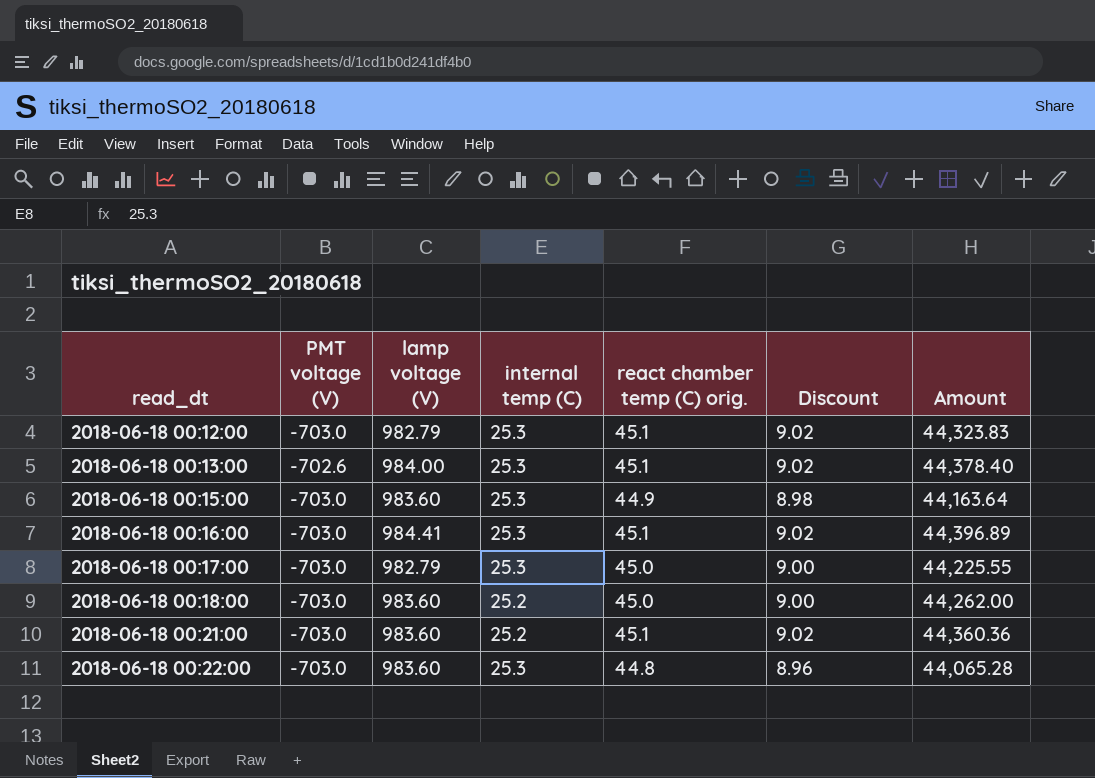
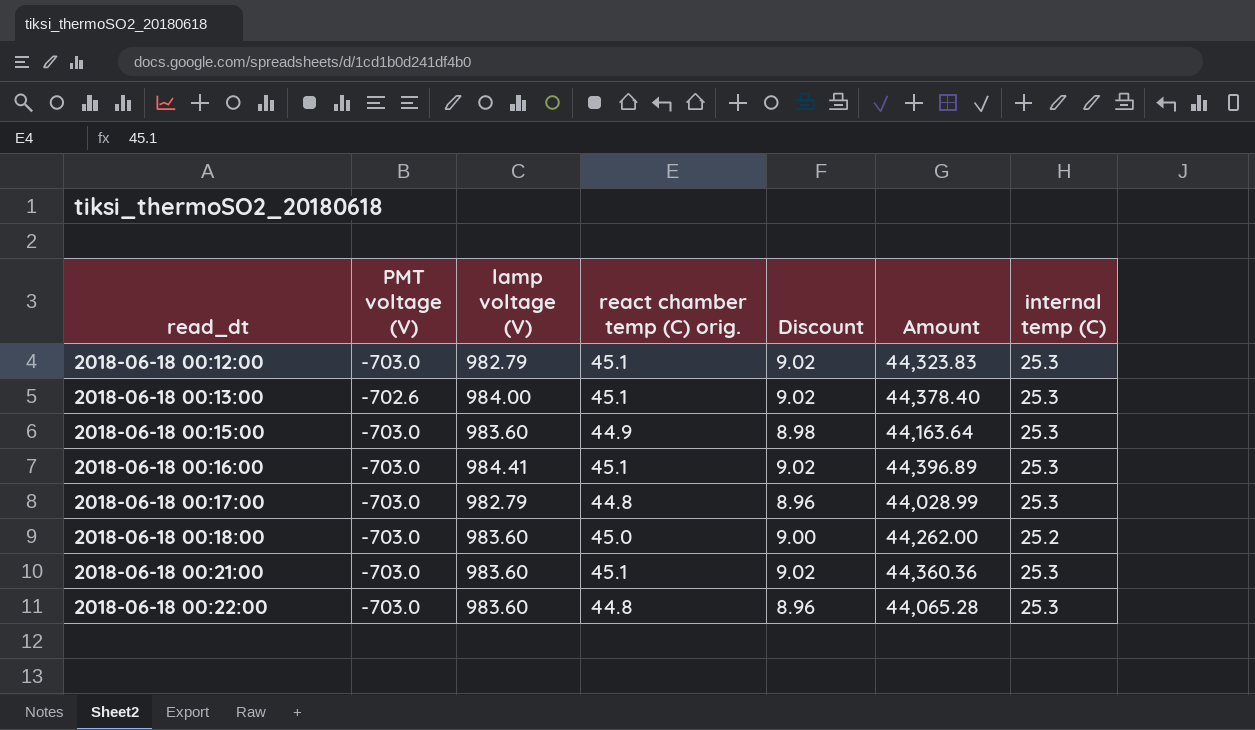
column internal temp (C) | position: 4 -> 7
2018-06-18 00:17:00 | react chamber temp (C) orig.: 45.0 -> 44.8
2018-06-18 00:17:00 | Discount: 9.00 -> 8.96
2018-06-18 00:17:00 | Amount: 44,225.55 -> 44,028.99
2018-06-18 00:21:00 | internal temp (C): 25.2 -> 25.3

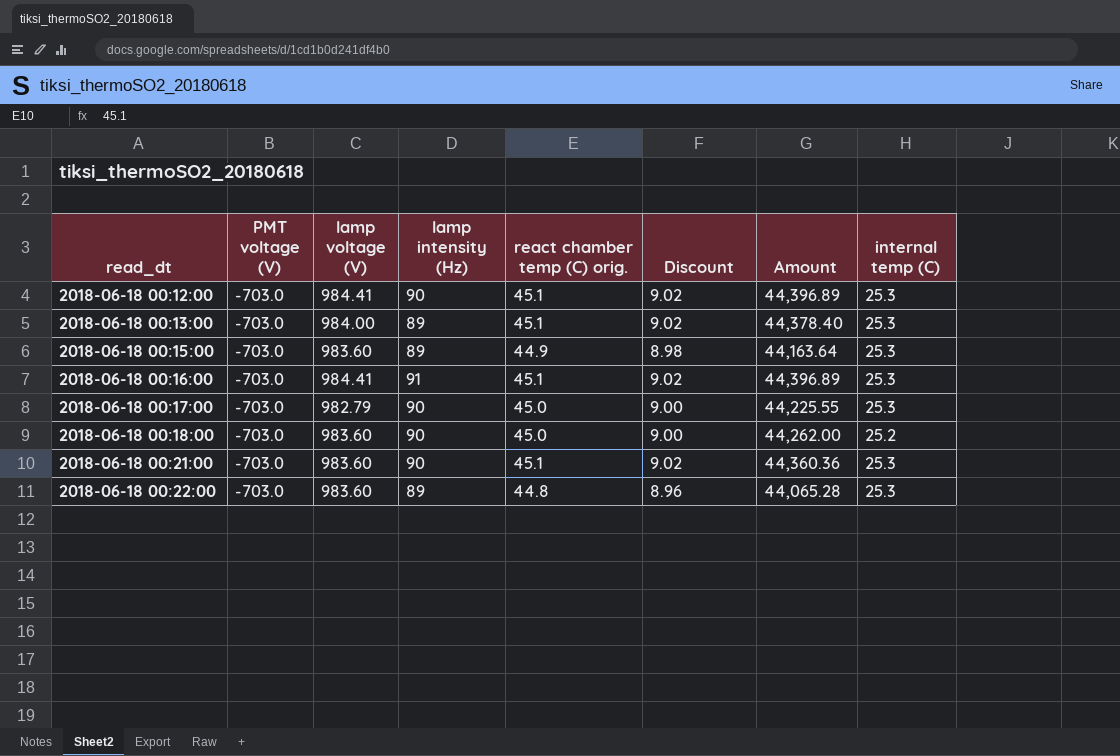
column lamp intensity (Hz) | position: none -> 4
2018-06-18 00:12:00 | lamp voltage (V): 982.79 -> 984.41
2018-06-18 00:12:00 | Amount: 44,323.83 -> 44,396.89
2018-06-18 00:13:00 | PMT voltage (V): -702.6 -> -703.0
2018-06-18 00:17:00 | react chamber temp (C) orig.: 44.8 -> 45.0
2018-06-18 00:17:00 | Discount: 8.96 -> 9.00
2018-06-18 00:17:00 | Amount: 44,028.99 -> 44,225.55

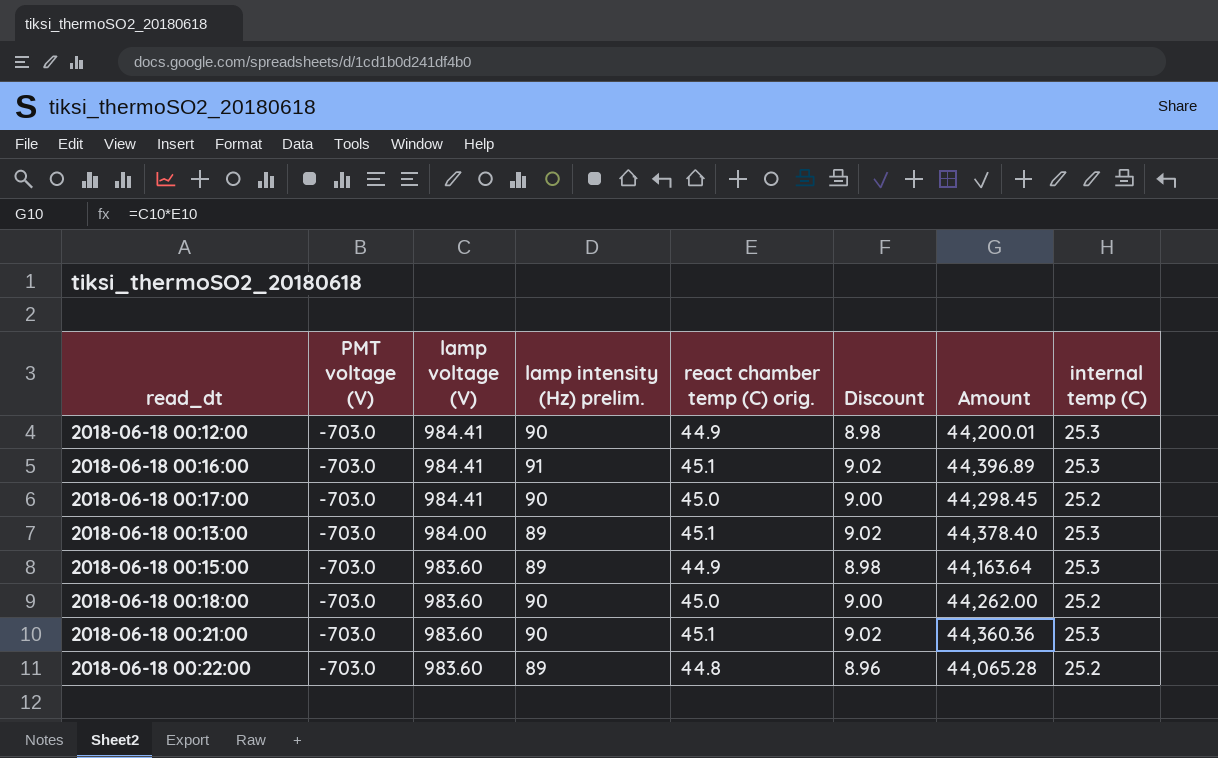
row order: read_dt ascending -> lamp voltage (V) descending
column name: lamp intensity (Hz) -> lamp intensity (Hz) prelim.
2018-06-18 00:12:00 | react chamber temp (C) orig.: 45.1 -> 44.9
2018-06-18 00:12:00 | Discount: 9.02 -> 8.98
2018-06-18 00:12:00 | Amount: 44,396.89 -> 44,200.01
2018-06-18 00:17:00 | lamp voltage (V): 982.79 -> 984.41
2018-06-18 00:17:00 | Amount: 44,225.55 -> 44,298.45
2018-06-18 00:17:00 | internal temp (C): 25.3 -> 25.2
2018-06-18 00:22:00 | internal temp (C): 25.3 -> 25.2

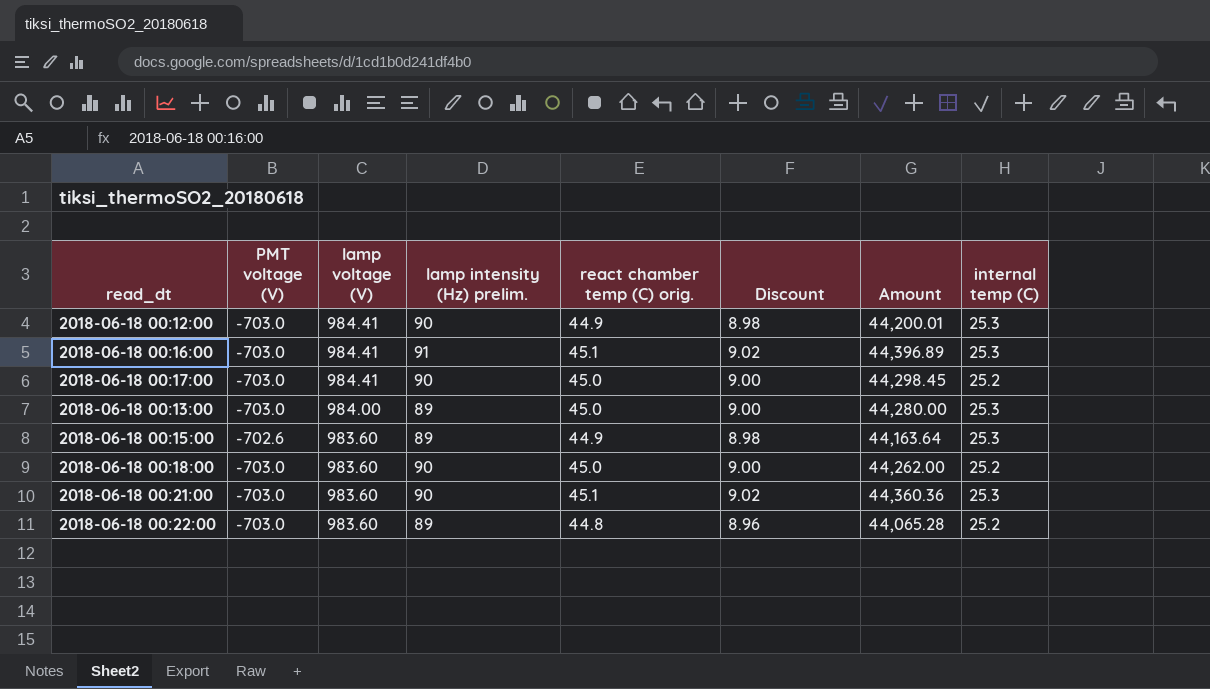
2018-06-18 00:13:00 | react chamber temp (C) orig.: 45.1 -> 45.0
2018-06-18 00:13:00 | Discount: 9.02 -> 9.00
2018-06-18 00:13:00 | Amount: 44,378.40 -> 44,280.00
2018-06-18 00:15:00 | PMT voltage (V): -703.0 -> -702.6

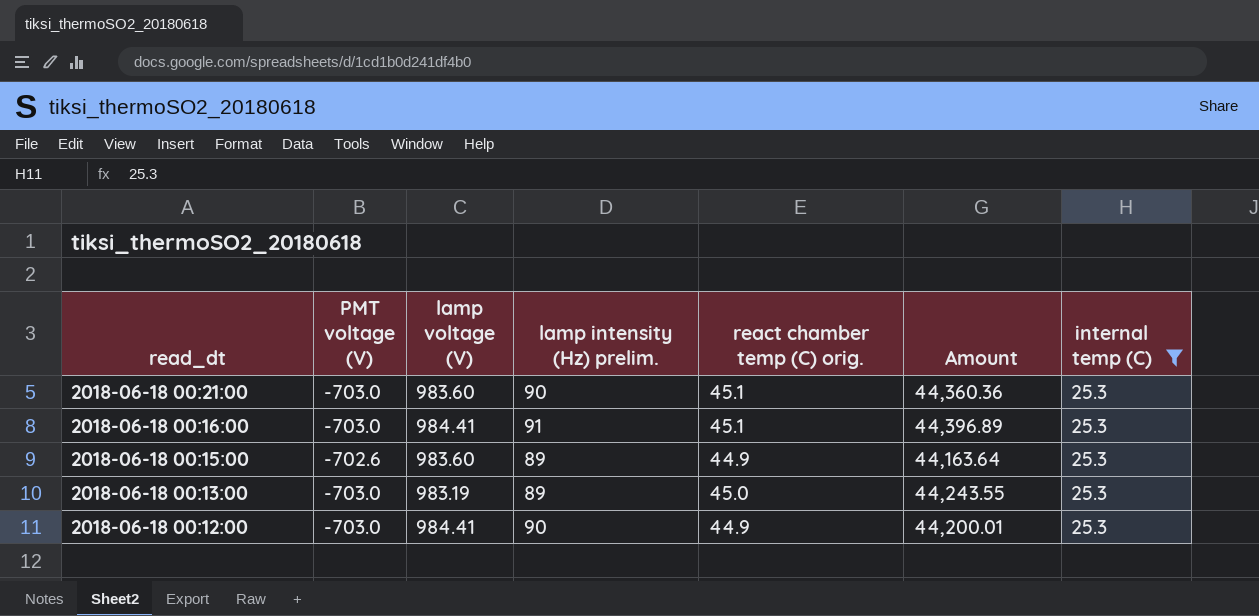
filter: none -> internal temp (C) = 25.3
row order: lamp voltage (V) descending -> read_dt descending
column Discount | formula: [react chamber temp (C) orig.] * 0.2 -> none
2018-06-18 00:13:00 | lamp voltage (V): 984.00 -> 983.19
2018-06-18 00:13:00 | Amount: 44,280.00 -> 44,243.55

